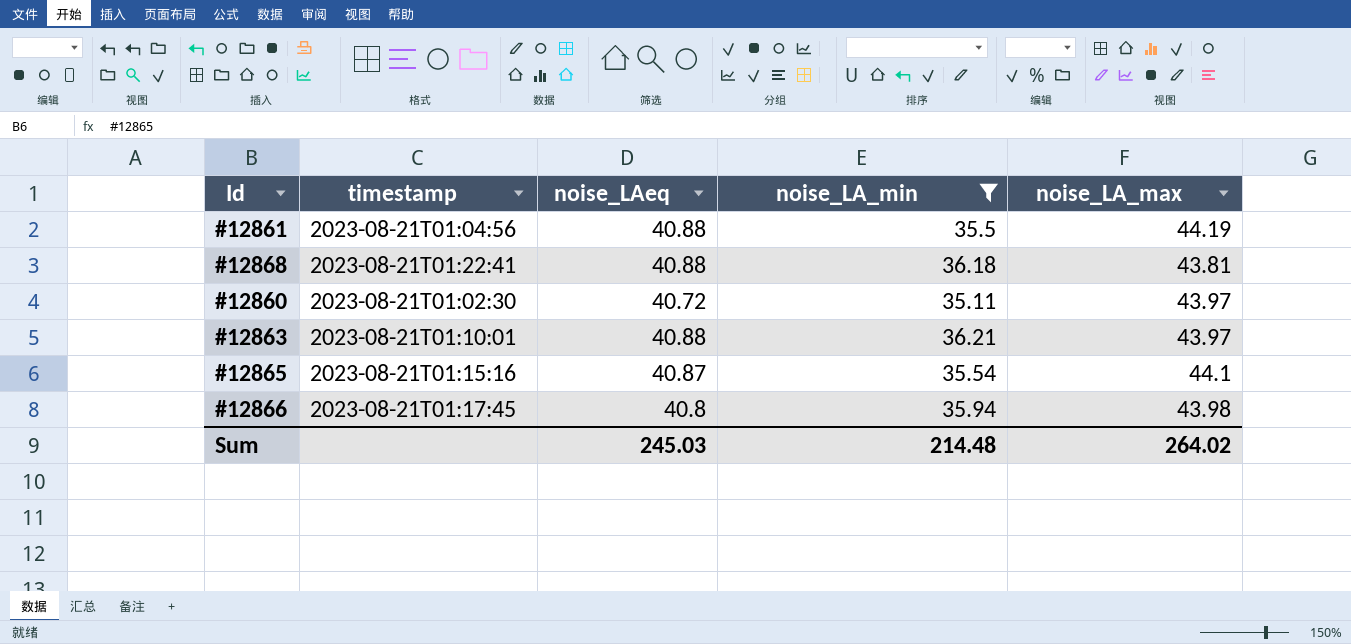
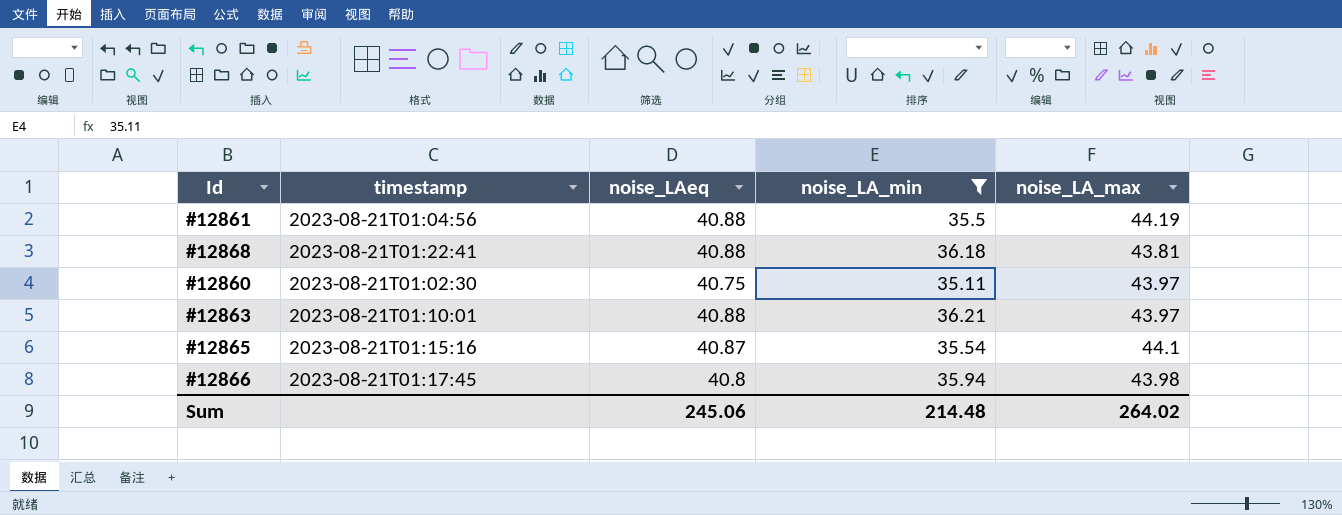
#12860 | noise_LAeq: 40.72 -> 40.75
Sum | noise_LAeq: 245.03 -> 245.06

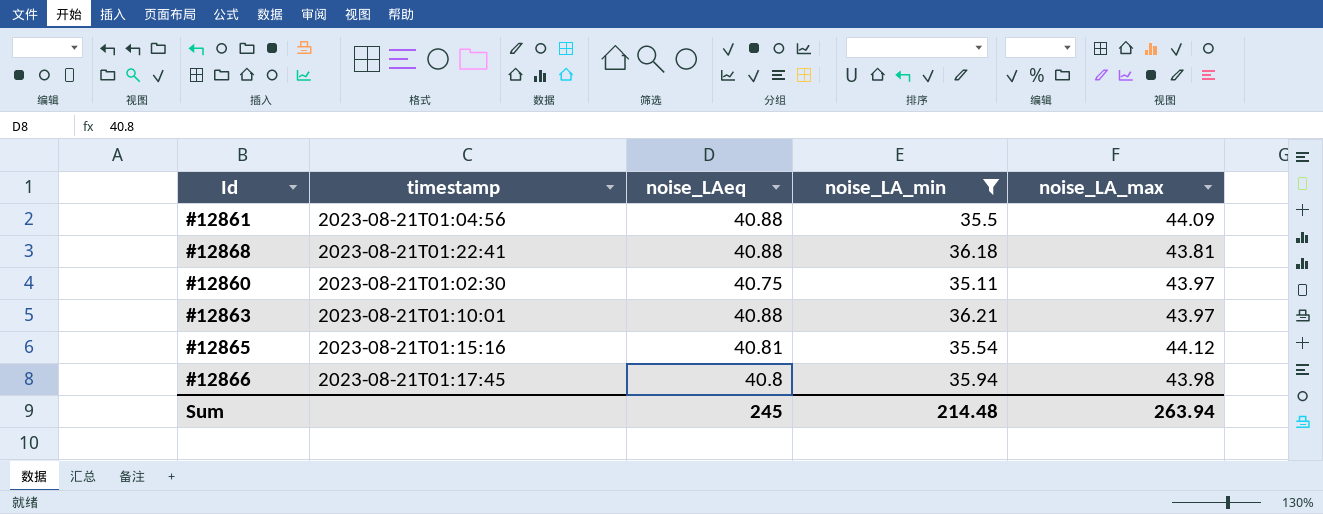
#12861 | noise_LA_max: 44.19 -> 44.09
#12865 | noise_LAeq: 40.87 -> 40.81
#12865 | noise_LA_max: 44.1 -> 44.12
Sum | noise_LAeq: 245.06 -> 245
Sum | noise_LA_max: 264.02 -> 263.94

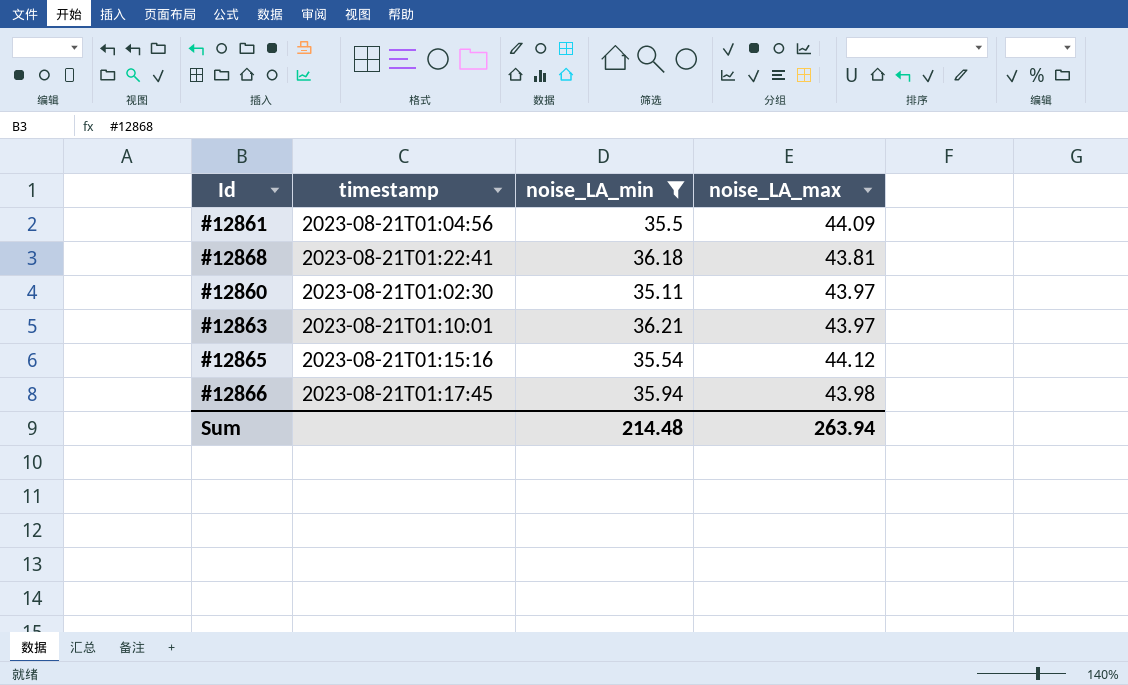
column noise_LAeq | position: 3 -> none

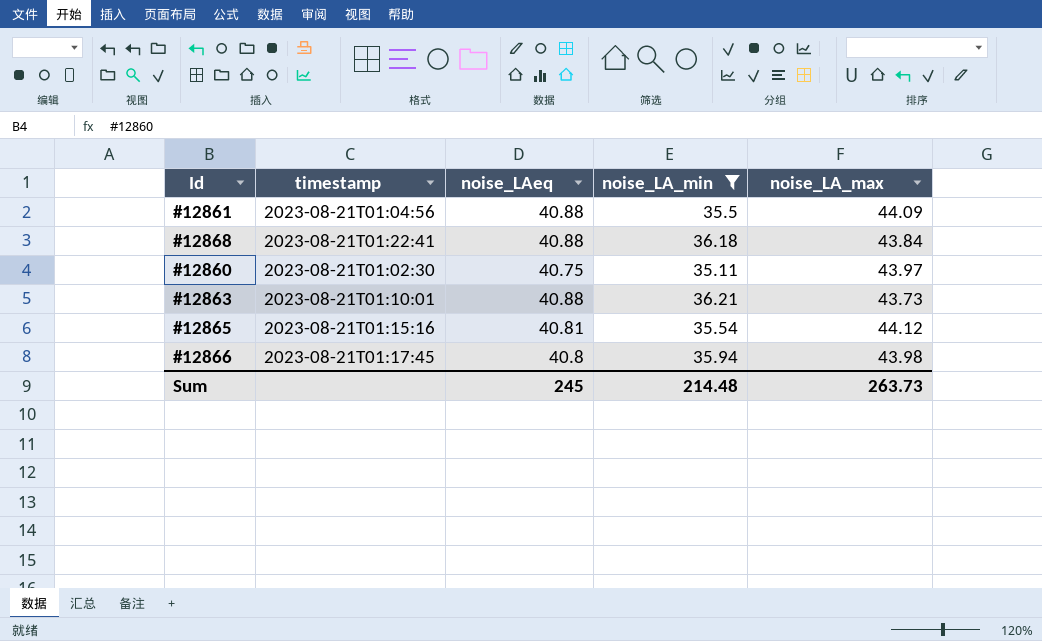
column noise_LAeq | position: none -> 3
#12868 | noise_LA_max: 43.81 -> 43.84
#12863 | noise_LA_max: 43.97 -> 43.73
Sum | noise_LA_max: 263.94 -> 263.73

